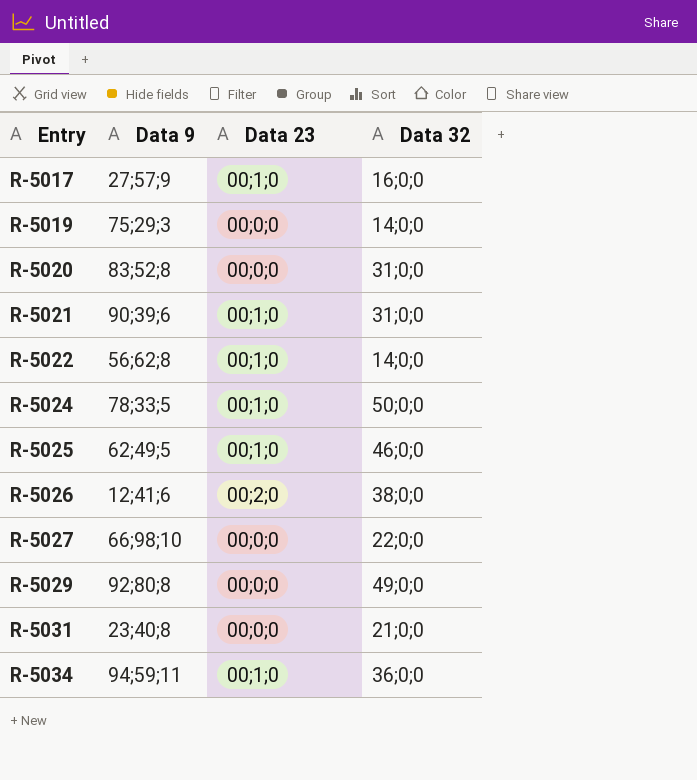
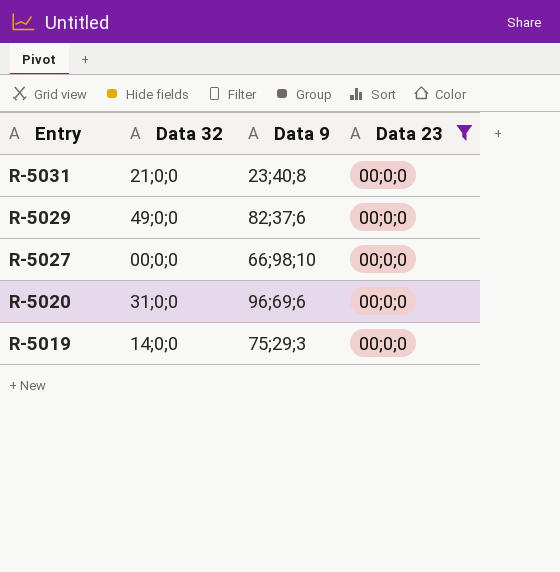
filter: none -> Data 23 = 00;0;0
row order: Entry ascending -> Entry descending
column Data 32 | position: 4 -> 2
R-5029 | Data 9: 92;80;8 -> 82;37;6
R-5027 | Data 32: 22;0;0 -> 00;0;0
R-5020 | Data 9: 83;52;8 -> 96;69;6

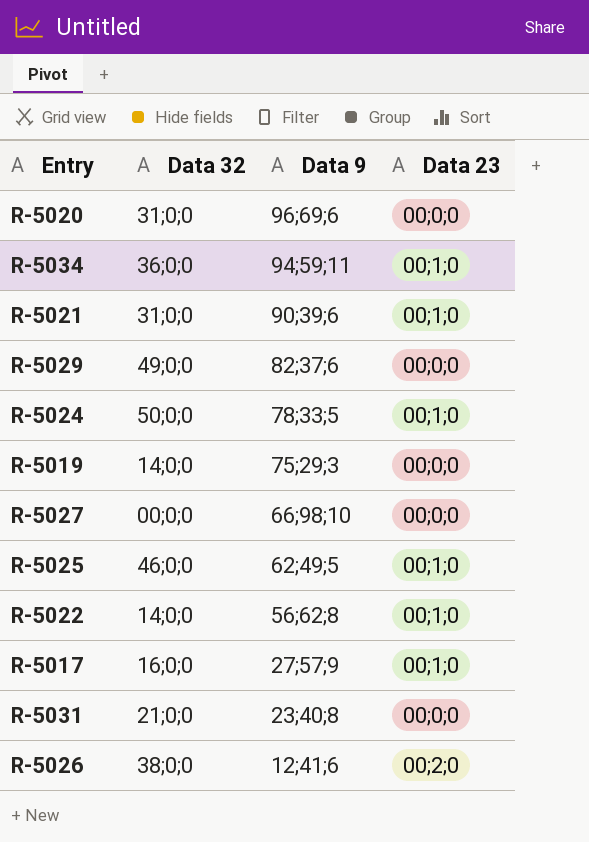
filter: Data 23 = 00;0;0 -> none
row order: Entry descending -> Data 9 descending

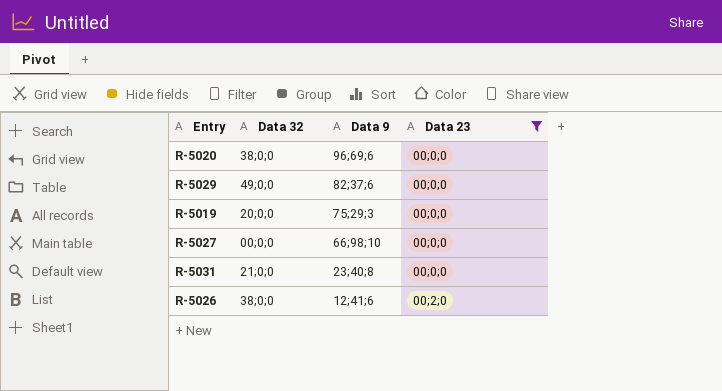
filter: none -> Data 23 != 00;1;0
R-5020 | Data 32: 31;0;0 -> 38;0;0
R-5019 | Data 32: 14;0;0 -> 20;0;0

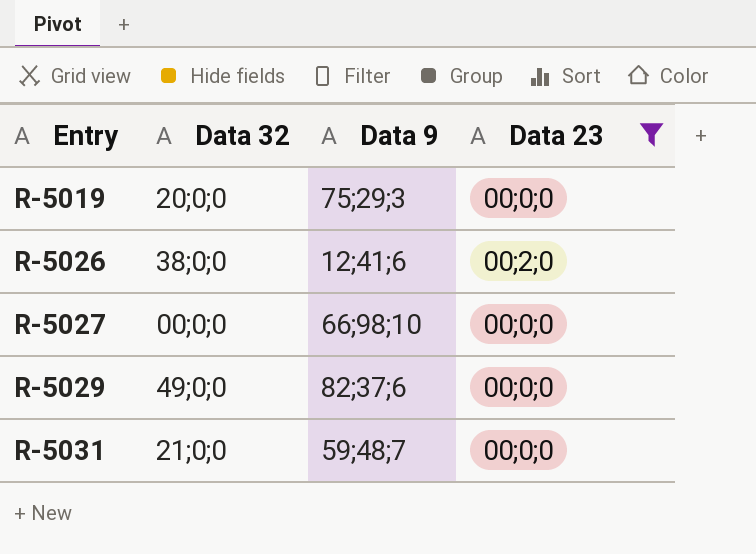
row order: Data 9 descending -> Entry ascending
row R-5020: 38;0;0 | 96;69;6 | 00;0;0 -> none
R-5031 | Data 9: 23;40;8 -> 59;48;7

